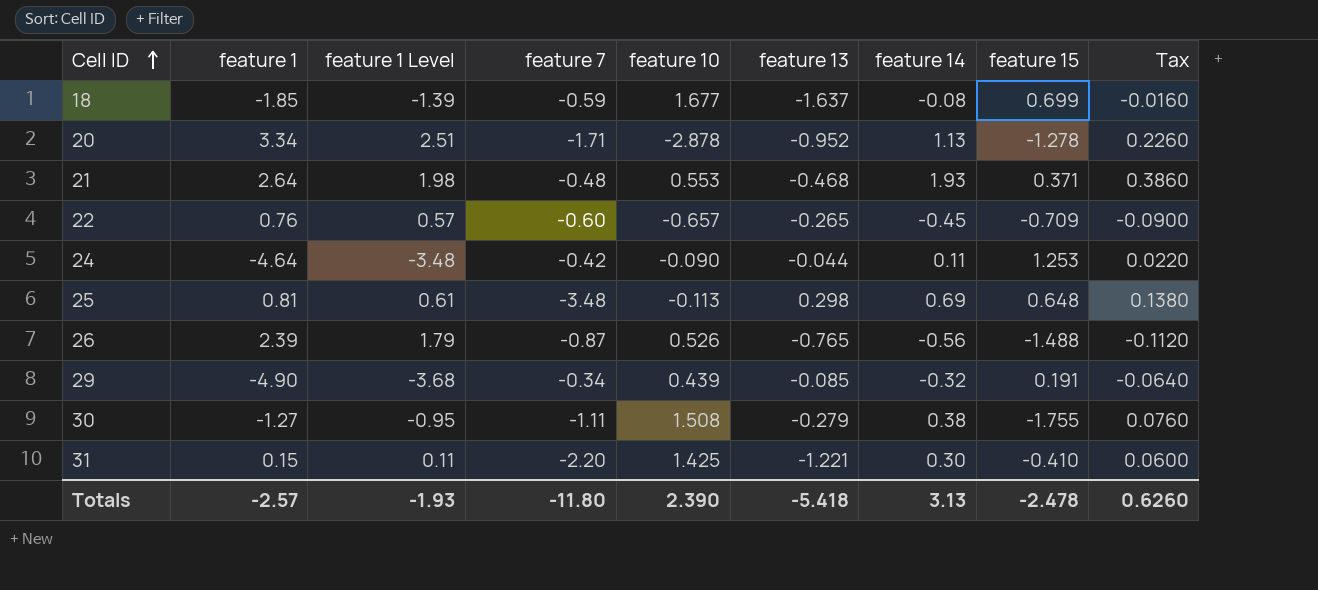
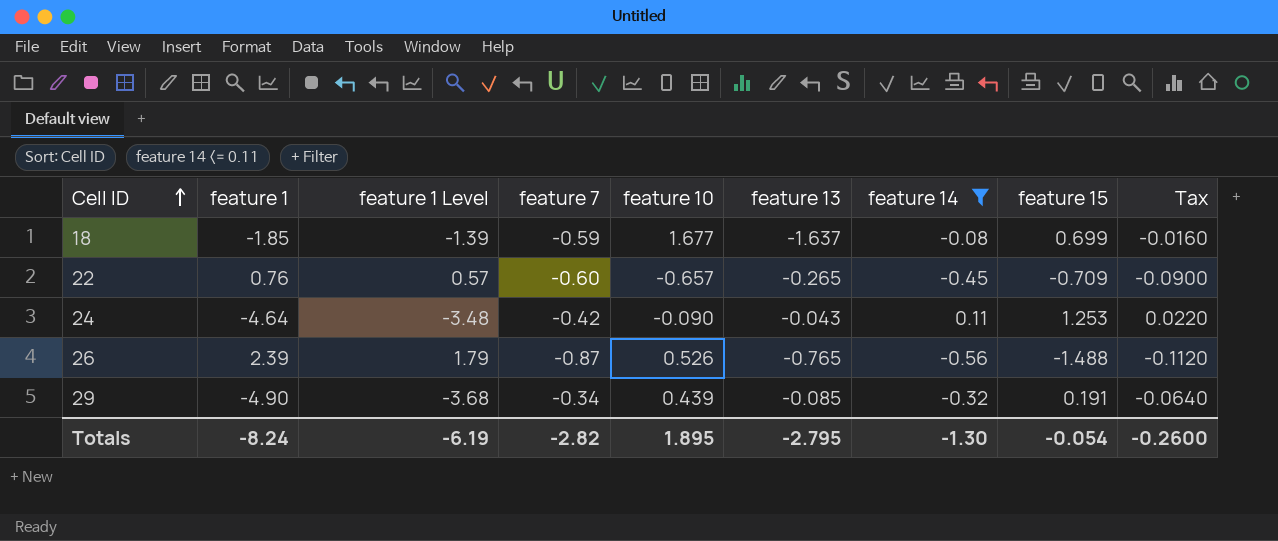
filter: none -> feature 14 <= 0.11
24 | feature 13: -0.044 -> -0.043
Totals | feature 1: -2.57 -> -8.24
Totals | feature 1 Level: -1.93 -> -6.19
Totals | feature 7: -11.80 -> -2.82
Totals | feature 10: 2.390 -> 1.895
Totals | feature 13: -5.418 -> -2.795
Totals | feature 14: 3.13 -> -1.30
Totals | feature 15: -2.478 -> -0.054
Totals | Tax: 0.6260 -> -0.2600

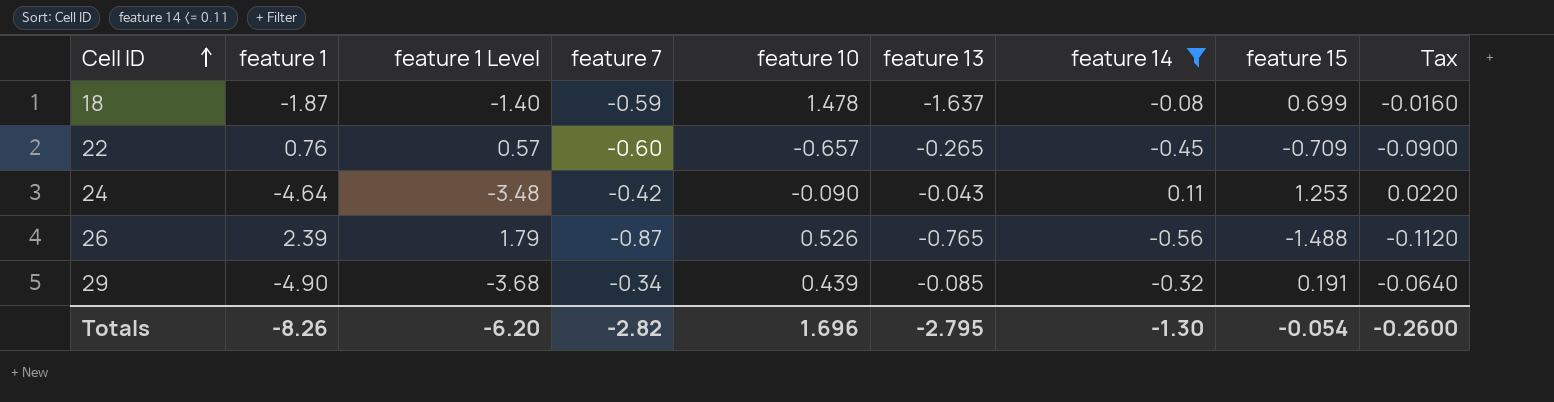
18 | feature 1: -1.85 -> -1.87
18 | feature 1 Level: -1.39 -> -1.40
18 | feature 10: 1.677 -> 1.478
Totals | feature 1: -8.24 -> -8.26
Totals | feature 1 Level: -6.19 -> -6.20
Totals | feature 10: 1.895 -> 1.696

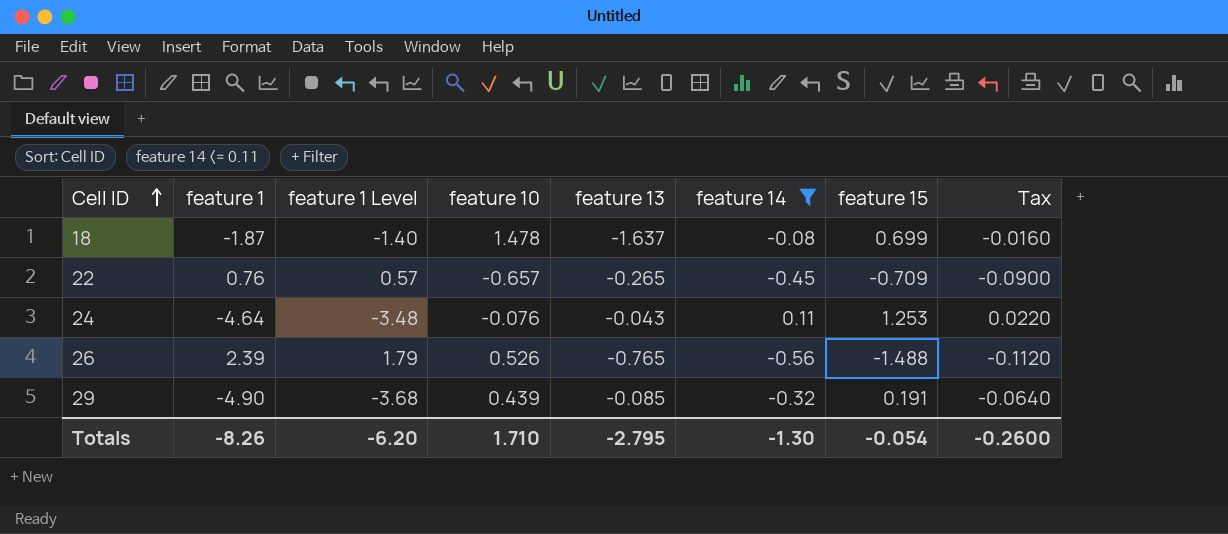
column feature 7 | position: 4 -> none
24 | feature 10: -0.090 -> -0.076
Totals | feature 10: 1.696 -> 1.710

